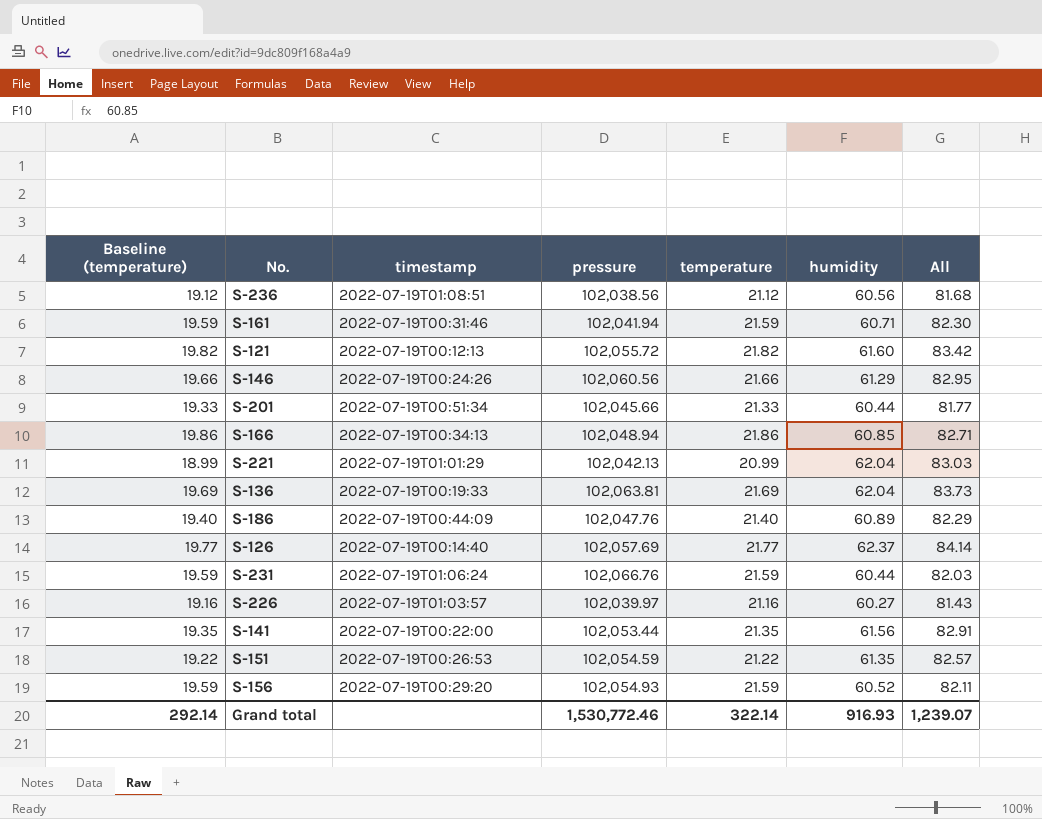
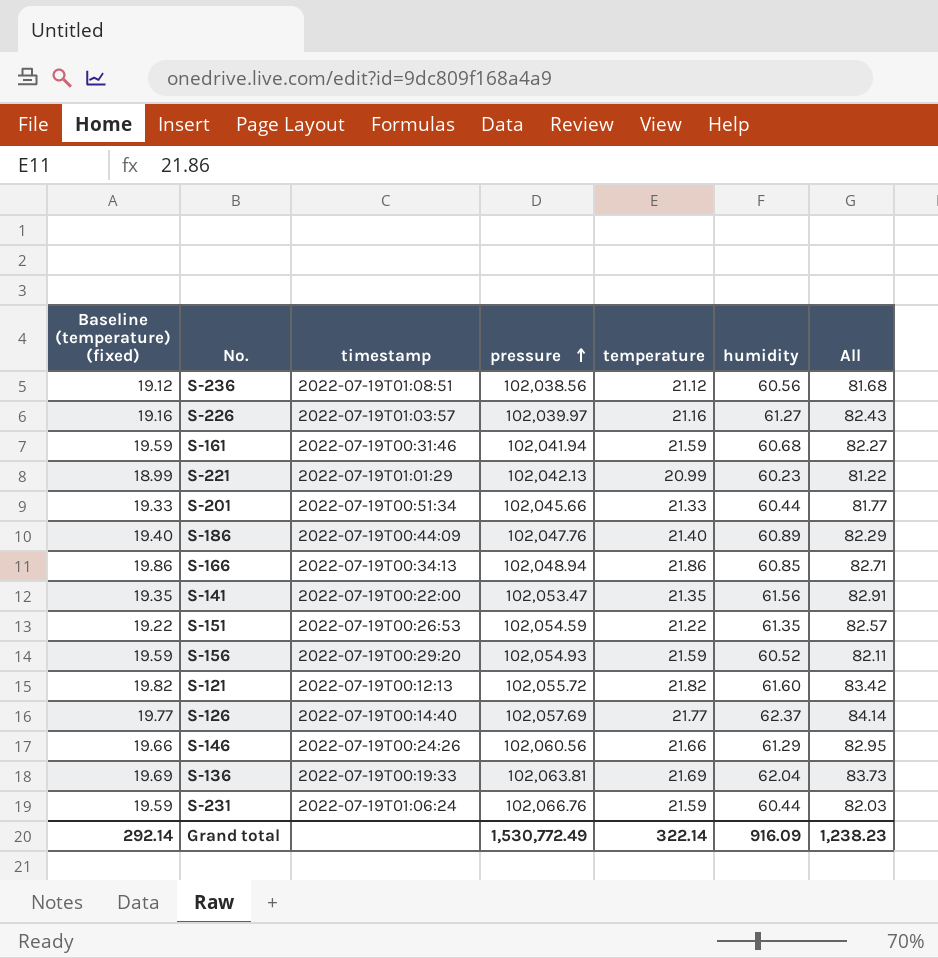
row order: none -> pressure ascending
column name: Baseline (temperature) -> Baseline (temperature) (fixed)
S-226 | humidity: 60.27 -> 61.27
S-226 | All: 81.43 -> 82.43
S-161 | humidity: 60.71 -> 60.68
S-161 | All: 82.30 -> 82.27
S-221 | humidity: 62.04 -> 60.23
S-221 | All: 83.03 -> 81.22
S-141 | pressure: 102,053.44 -> 102,053.47
Grand total | pressure: 1,530,772.46 -> 1,530,772.49
Grand total | humidity: 916.93 -> 916.09
Grand total | All: 1,239.07 -> 1,238.23

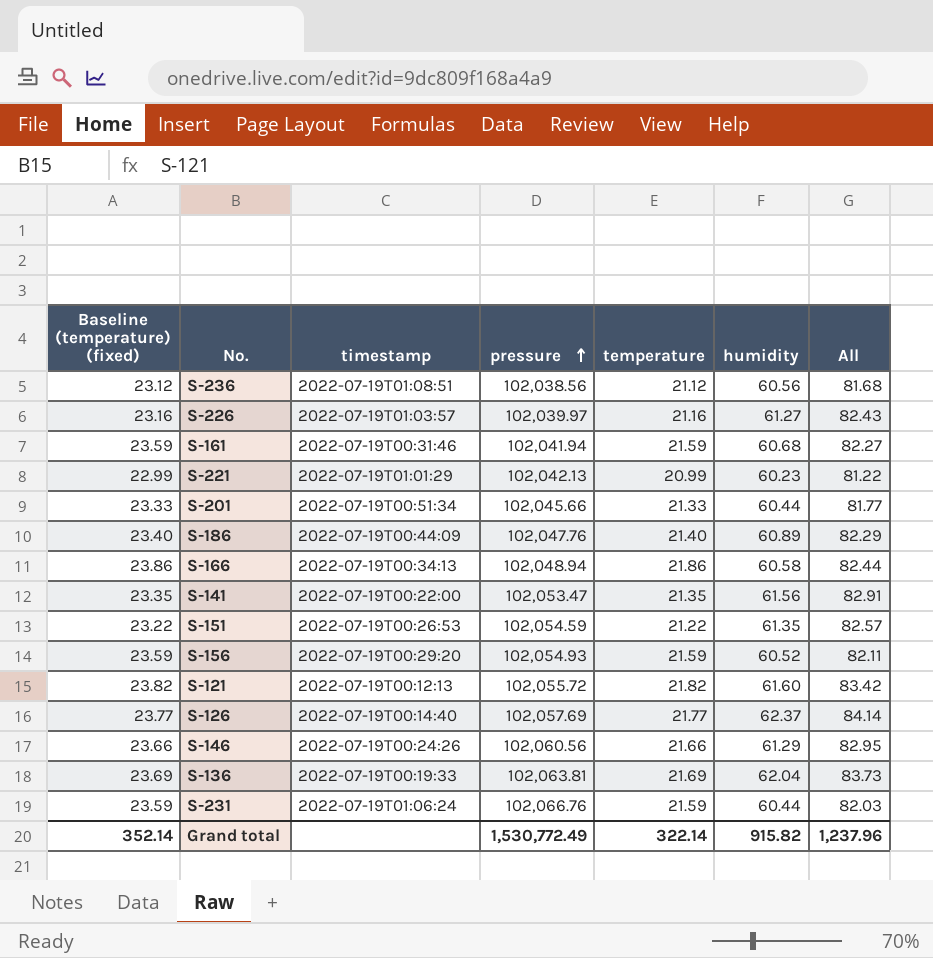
column Baseline (temperature) (fixed) | formula: [temperature] - 2 -> [temperature] + 2
S-166 | humidity: 60.85 -> 60.58
S-166 | All: 82.71 -> 82.44
Grand total | Baseline (temperature) (fixed): 292.14 -> 352.14
Grand total | humidity: 916.09 -> 915.82
Grand total | All: 1,238.23 -> 1,237.96

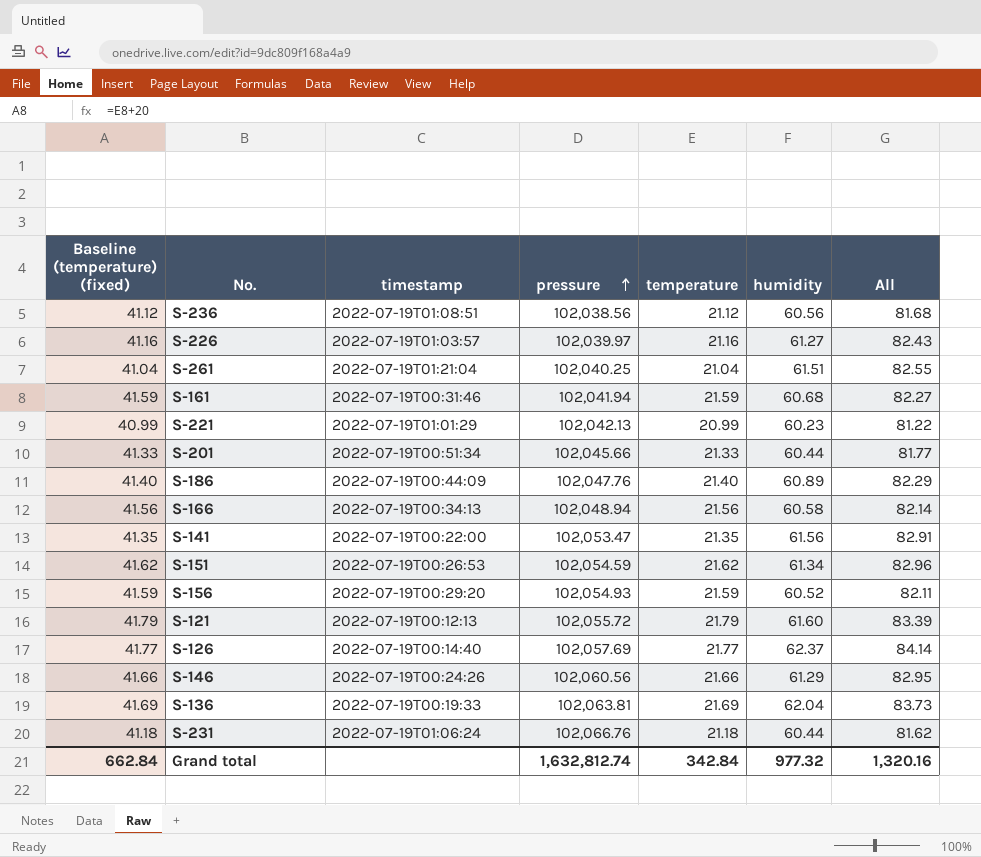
column Baseline (temperature) (fixed) | formula: [temperature] + 2 -> [temperature] + 20
row S-261: none -> 41.04 | 2022-07-19T01:21:04 | 102,040.25 | 21.04 | 61.51 | 82.55
S-166 | temperature: 21.86 -> 21.56
S-166 | All: 82.44 -> 82.14
S-151 | temperature: 21.22 -> 21.62
S-151 | humidity: 61.35 -> 61.34
S-151 | All: 82.57 -> 82.96
S-121 | temperature: 21.82 -> 21.79
S-121 | All: 83.42 -> 83.39
S-231 | temperature: 21.59 -> 21.18
S-231 | All: 82.03 -> 81.62
Grand total | Baseline (temperature) (fixed): 352.14 -> 662.84
Grand total | pressure: 1,530,772.49 -> 1,632,812.74
Grand total | temperature: 322.14 -> 342.84
Grand total | humidity: 915.82 -> 977.32
Grand total | All: 1,237.96 -> 1,320.16

